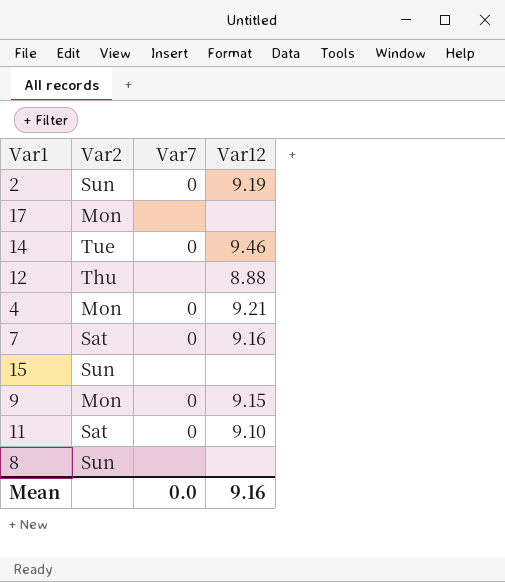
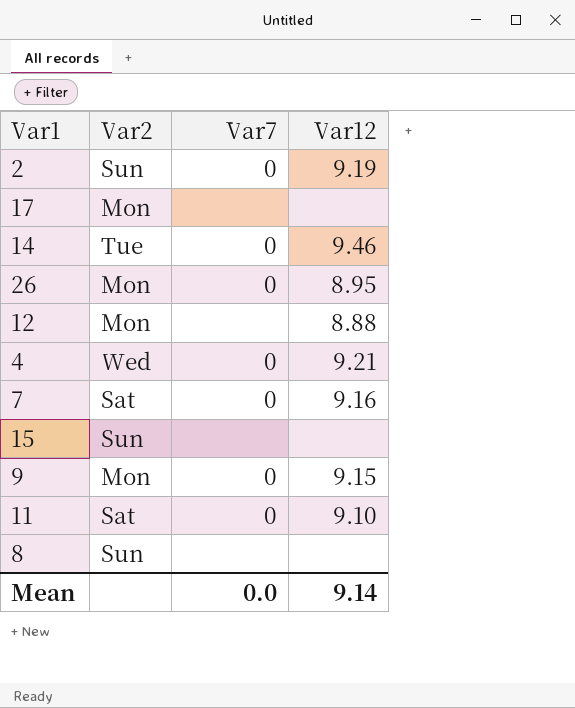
row 26: none -> Mon | 0 | 8.95
12 | Var2: Thu -> Mon
4 | Var2: Mon -> Wed
Mean | Var12: 9.16 -> 9.14

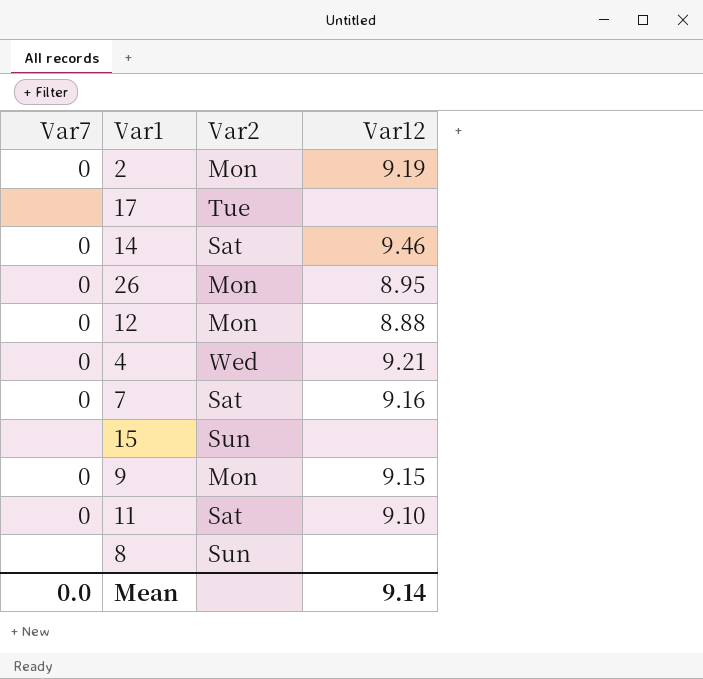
column Var7 | position: 3 -> 1
2 | Var2: Sun -> Mon
17 | Var2: Mon -> Tue
14 | Var2: Tue -> Sat
12 | Var7: none -> 0

